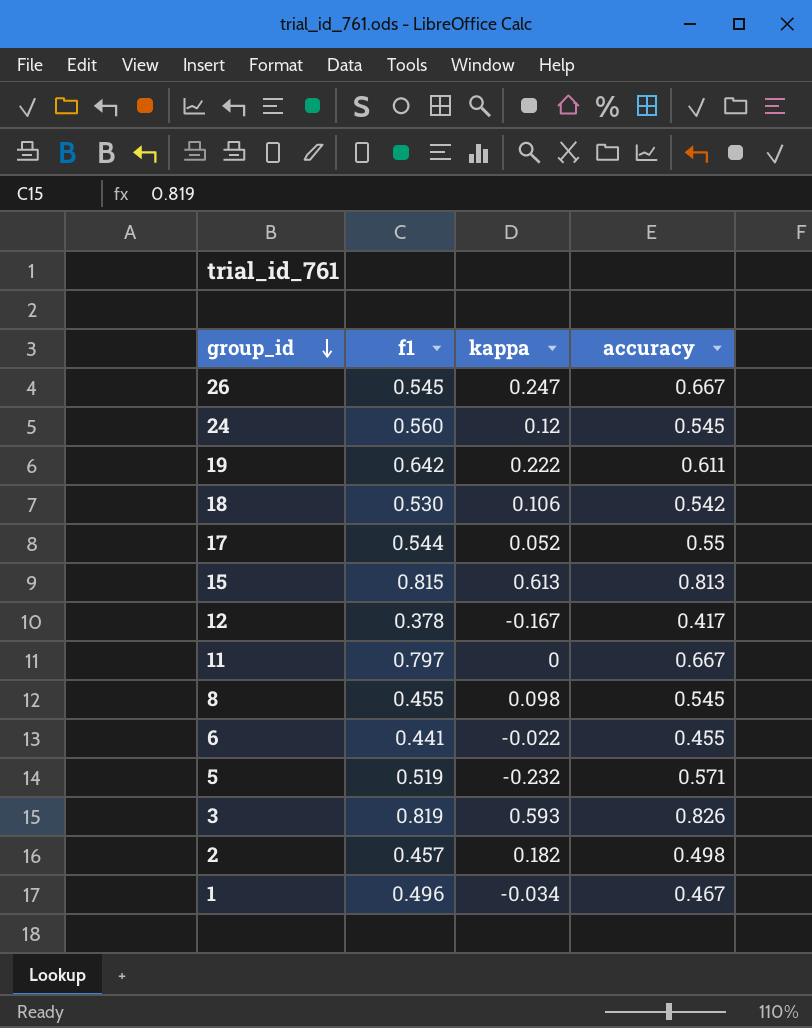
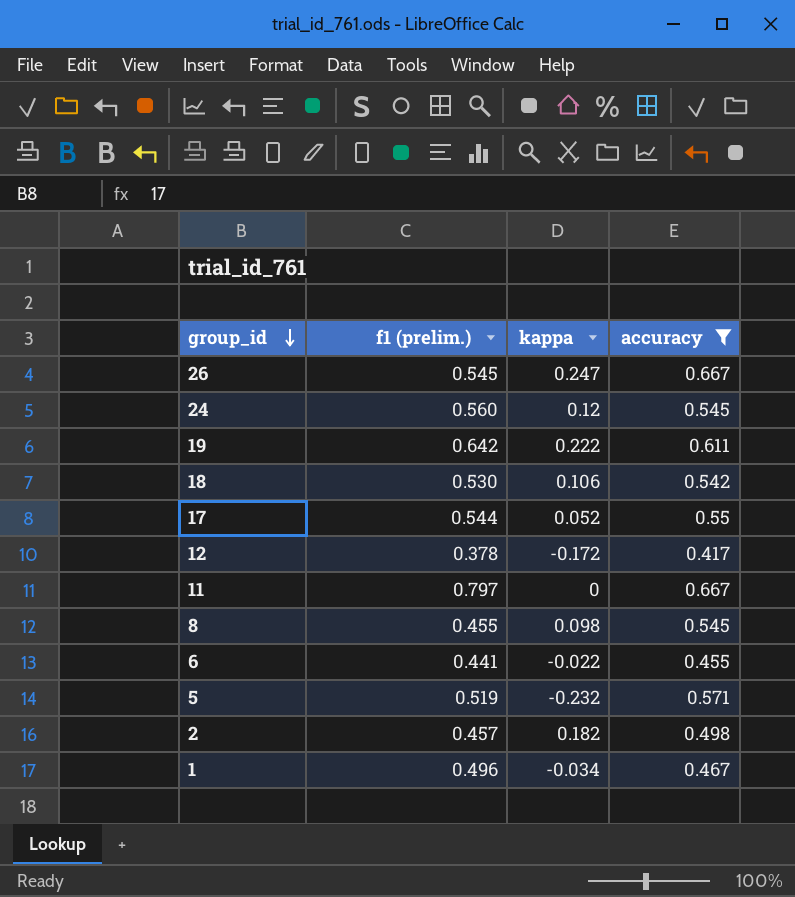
filter: none -> accuracy <= 0.667
column name: f1 -> f1 (prelim.)
12 | kappa: -0.167 -> -0.172

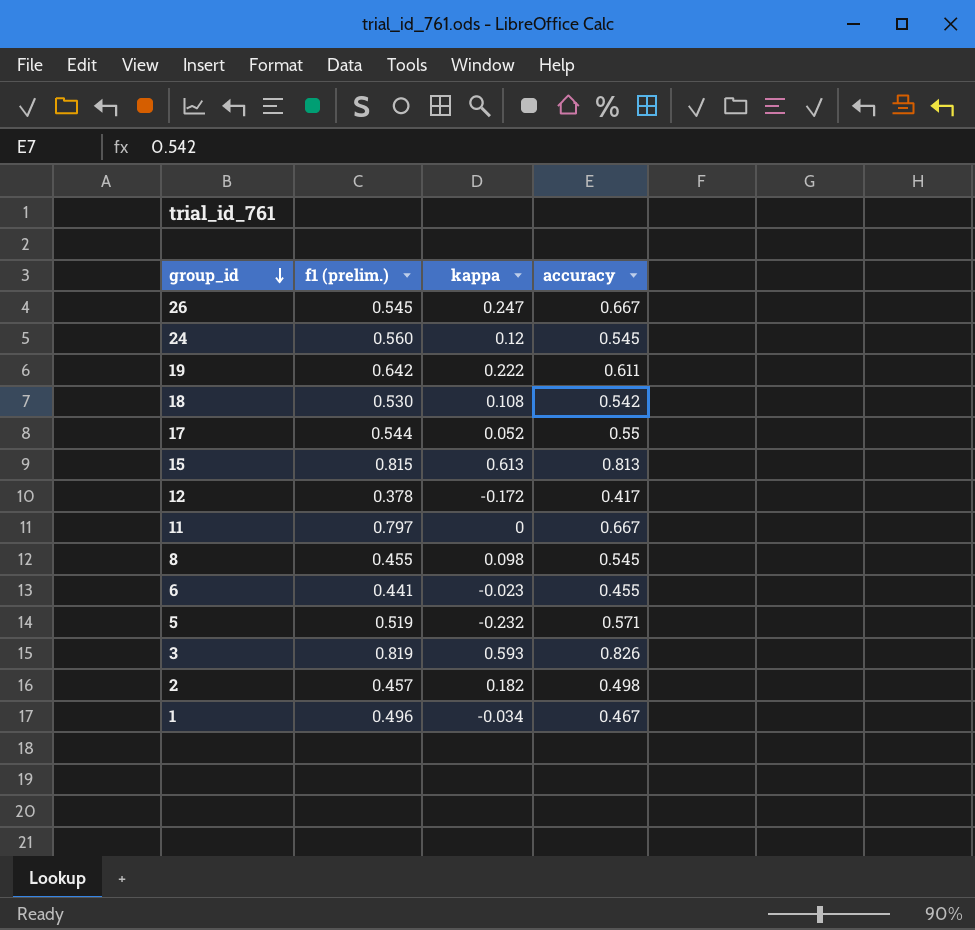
filter: accuracy <= 0.667 -> none
18 | kappa: 0.106 -> 0.108
6 | kappa: -0.022 -> -0.023

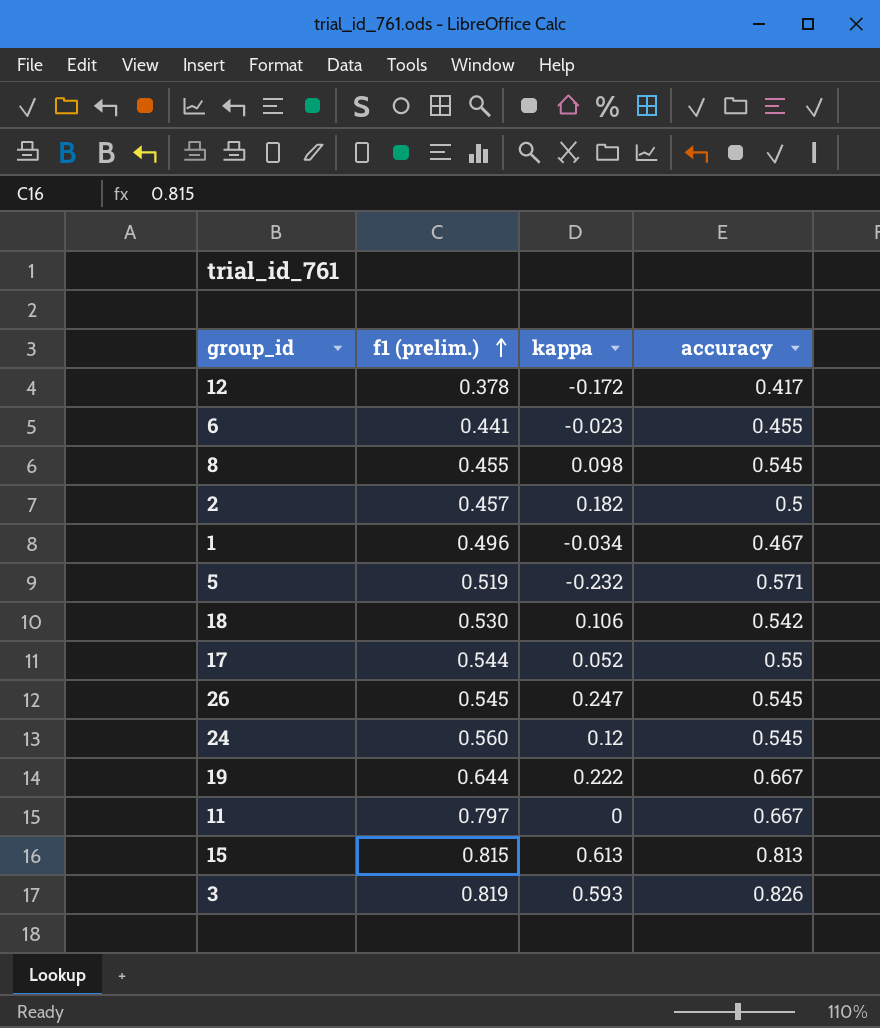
row order: group_id descending -> f1 (prelim.) ascending
2 | accuracy: 0.498 -> 0.5
18 | kappa: 0.108 -> 0.106
26 | accuracy: 0.667 -> 0.545
19 | f1 (prelim.): 0.642 -> 0.644
19 | accuracy: 0.611 -> 0.667

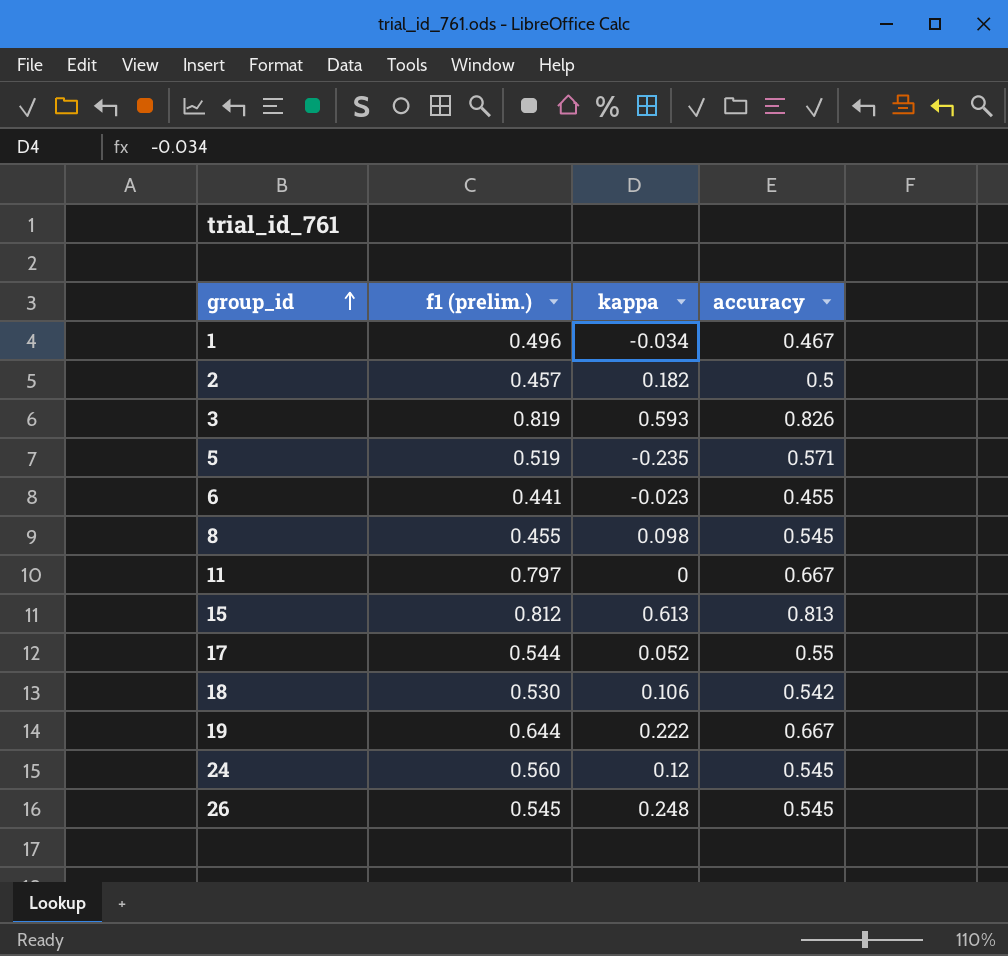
row order: f1 (prelim.) ascending -> group_id ascending
row 12: 0.378 | -0.172 | 0.417 -> none
5 | kappa: -0.232 -> -0.235
15 | f1 (prelim.): 0.815 -> 0.812
26 | kappa: 0.247 -> 0.248

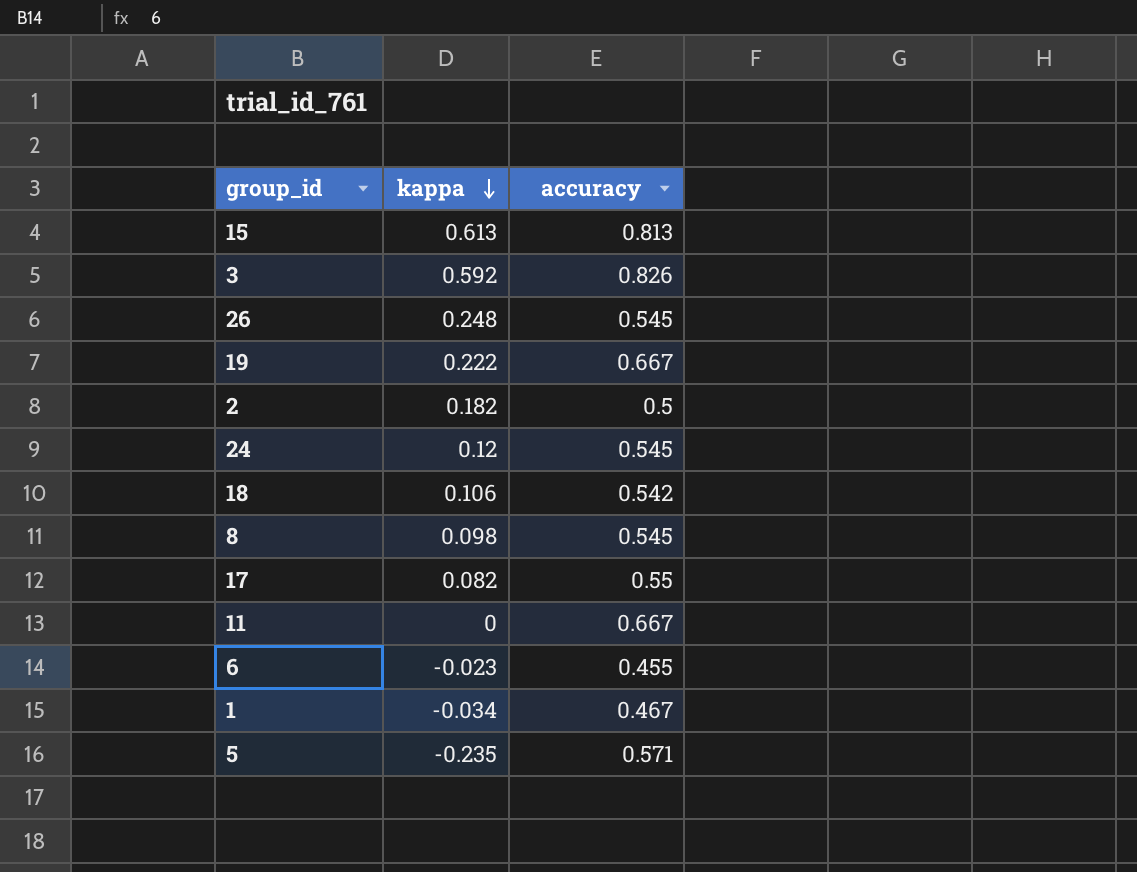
row order: group_id ascending -> kappa descending
column f1 (prelim.) | position: 2 -> none
3 | kappa: 0.593 -> 0.592
17 | kappa: 0.052 -> 0.082

